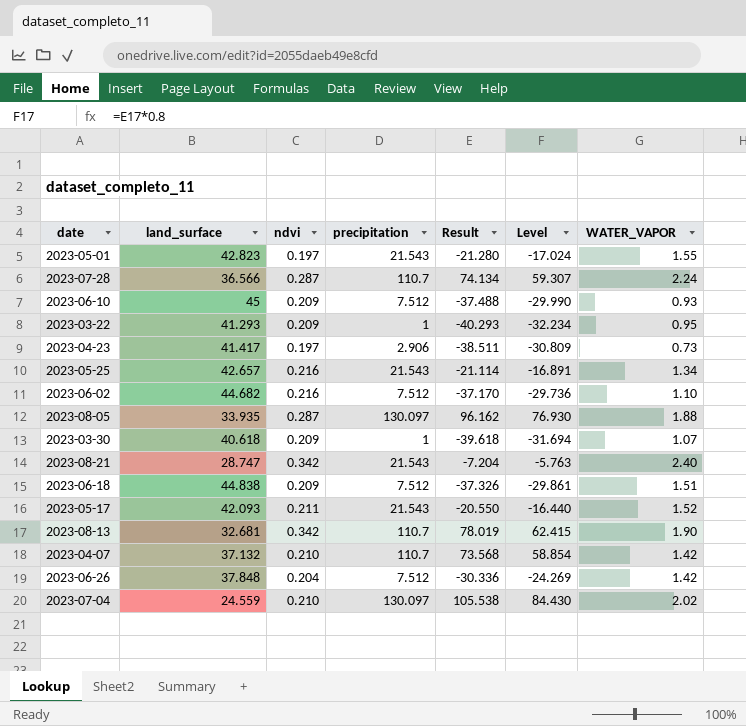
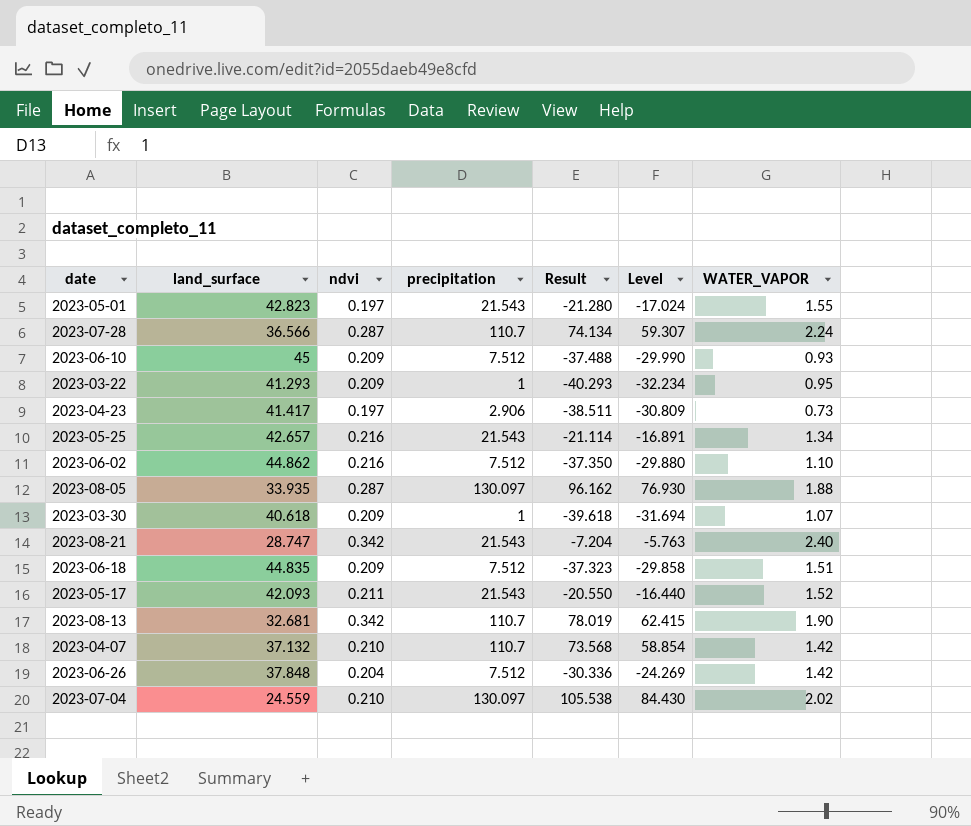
2023-06-02 | land_surface: 44.682 -> 44.862
2023-06-02 | Result: -37.170 -> -37.350
2023-06-02 | Level: -29.736 -> -29.880
2023-06-18 | land_surface: 44.838 -> 44.835
2023-06-18 | Result: -37.326 -> -37.323
2023-06-18 | Level: -29.861 -> -29.858

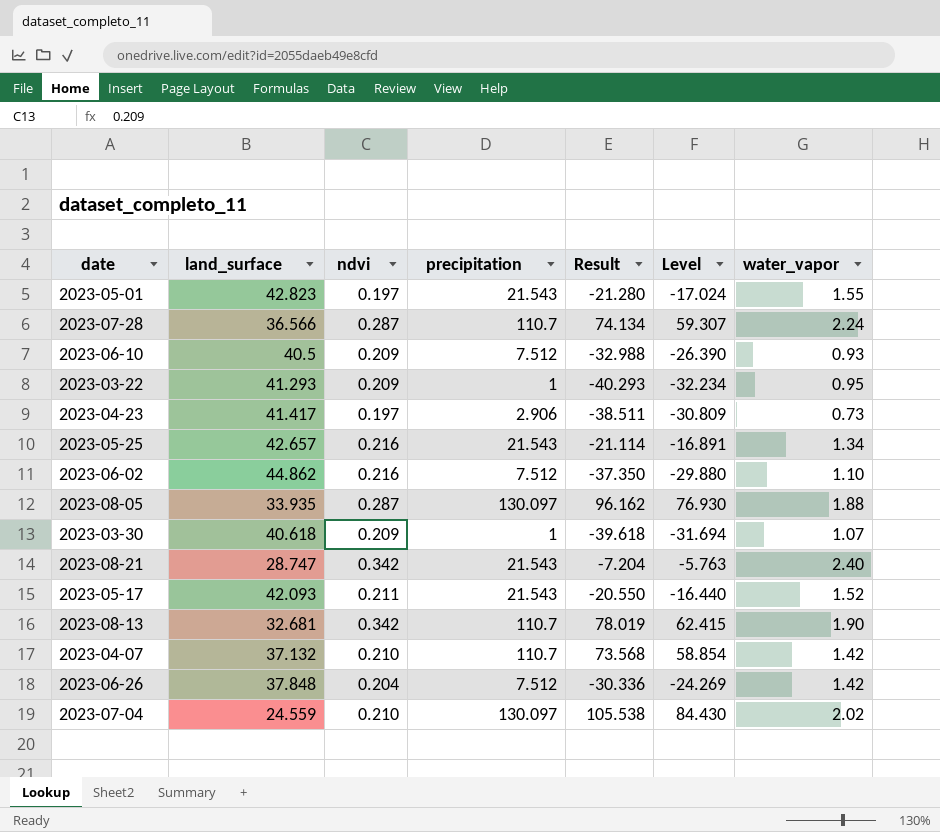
column name: WATER_VAPOR -> water_vapor
row 2023-06-18: 44.835 | 0.209 | 7.512 | -37.323 | -29.858 | 1.51 -> none
2023-06-10 | land_surface: 45 -> 40.5
2023-06-10 | Result: -37.488 -> -32.988
2023-06-10 | Level: -29.990 -> -26.390

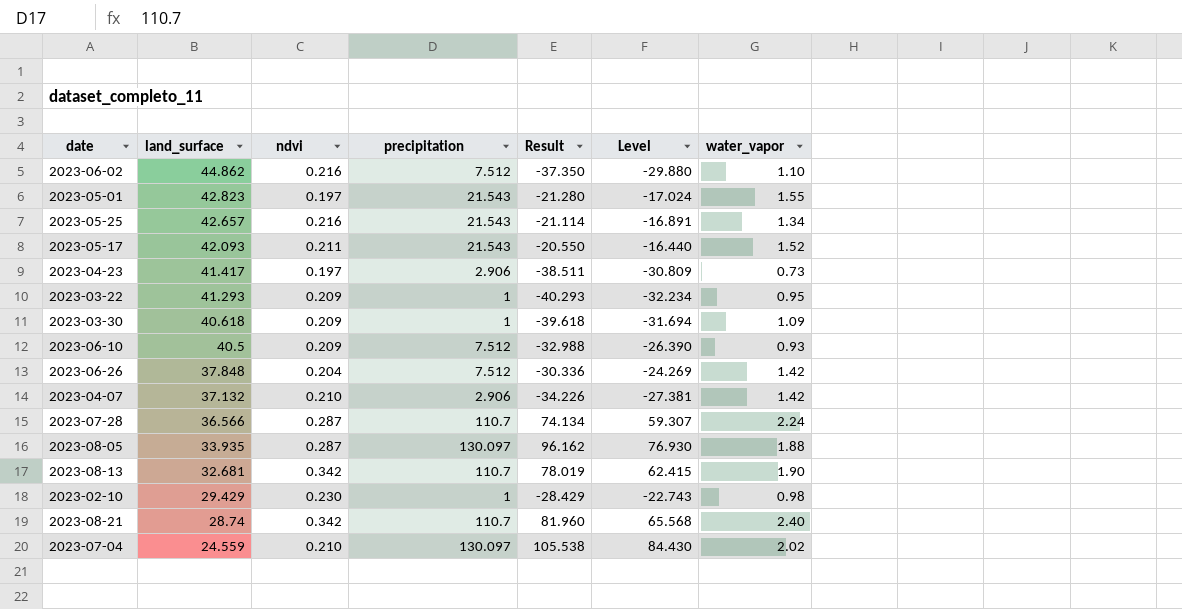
row order: none -> land_surface descending
2023-03-30 | water_vapor: 1.07 -> 1.09
2023-04-07 | precipitation: 110.7 -> 2.906
2023-04-07 | Result: 73.568 -> -34.226
2023-04-07 | Level: 58.854 -> -27.381
row 2023-02-10: none -> 29.429 | 0.230 | 1 | -28.429 | -22.743 | 0.98
2023-08-21 | land_surface: 28.747 -> 28.74
2023-08-21 | precipitation: 21.543 -> 110.7
2023-08-21 | Result: -7.204 -> 81.960
2023-08-21 | Level: -5.763 -> 65.568

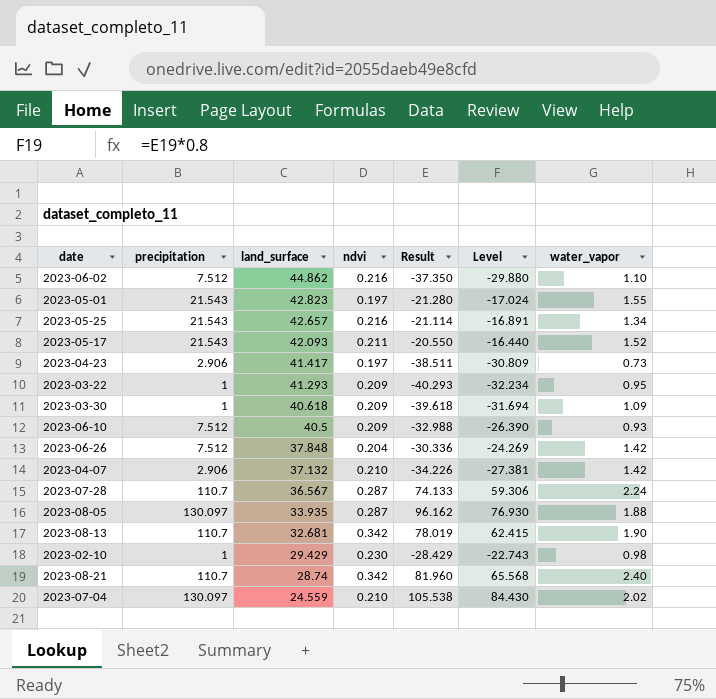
column precipitation | position: 4 -> 2
2023-07-28 | land_surface: 36.566 -> 36.567
2023-07-28 | Result: 74.134 -> 74.133
2023-07-28 | Level: 59.307 -> 59.306

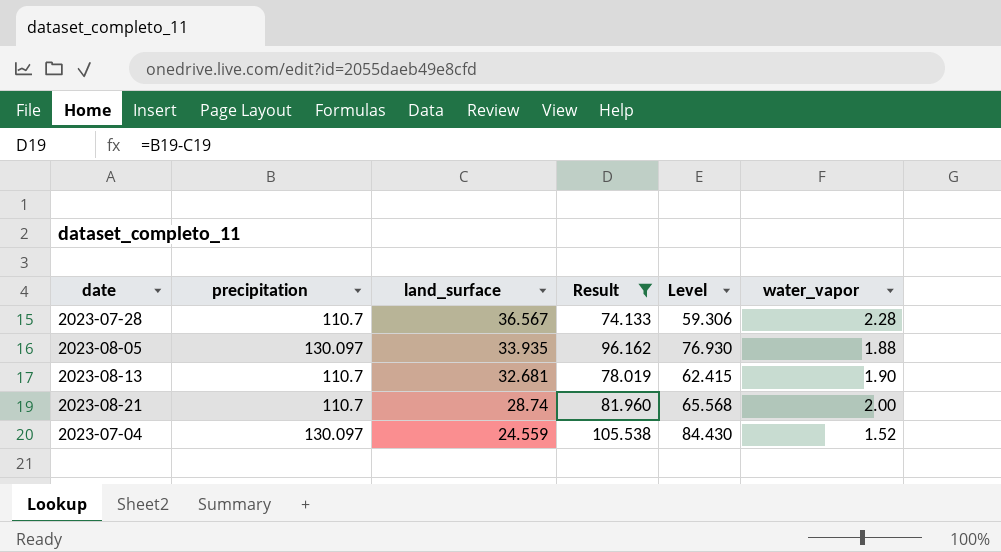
filter: none -> Result >= 74.133
column ndvi | position: 4 -> none
2023-07-28 | water_vapor: 2.24 -> 2.28
2023-08-21 | water_vapor: 2.40 -> 2.00
2023-07-04 | water_vapor: 2.02 -> 1.52

